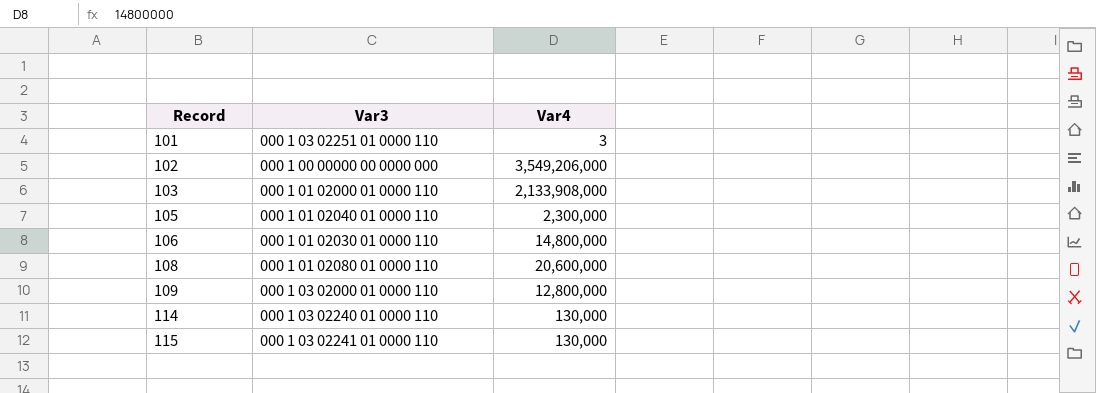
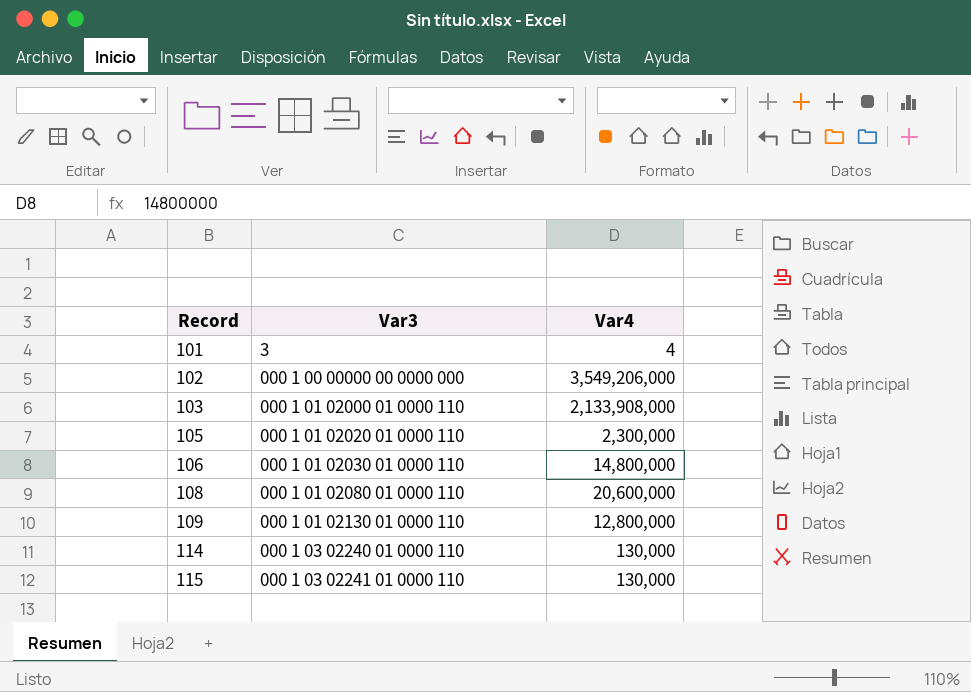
101 | Var3: 000 1 03 02251 01 0000 110 -> 3
101 | Var4: 3 -> 4
105 | Var3: 000 1 01 02040 01 0000 110 -> 000 1 01 02020 01 0000 110
109 | Var3: 000 1 03 02000 01 0000 110 -> 000 1 01 02130 01 0000 110

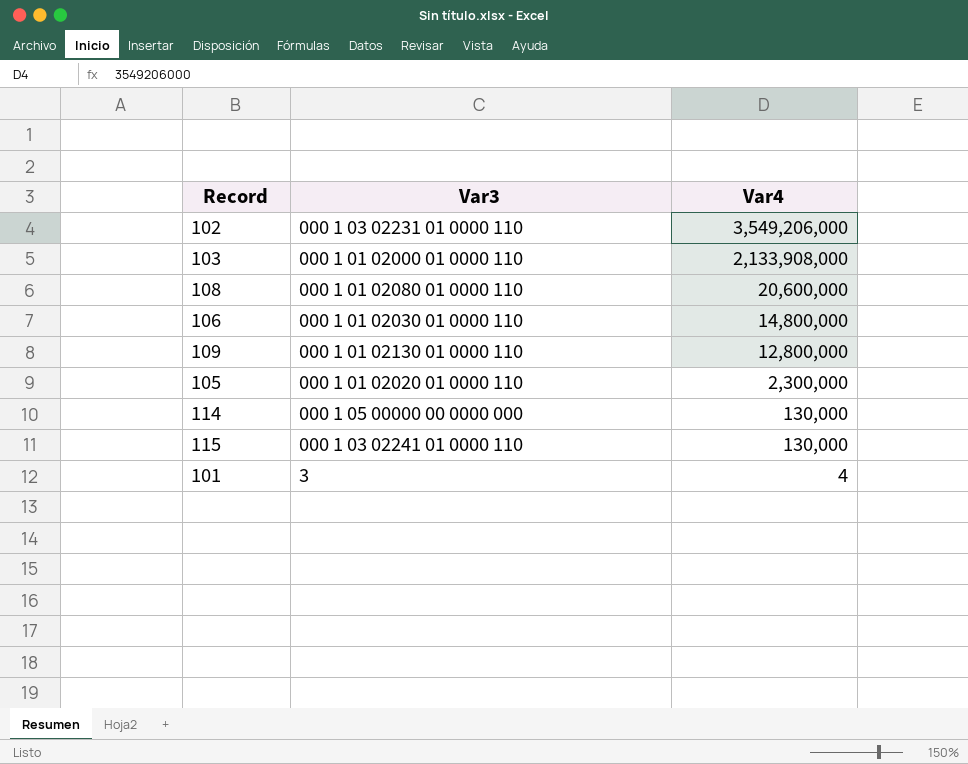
row order: Record ascending -> Var4 descending
102 | Var3: 000 1 00 00000 00 0000 000 -> 000 1 03 02231 01 0000 110
114 | Var3: 000 1 03 02240 01 0000 110 -> 000 1 05 00000 00 0000 000

